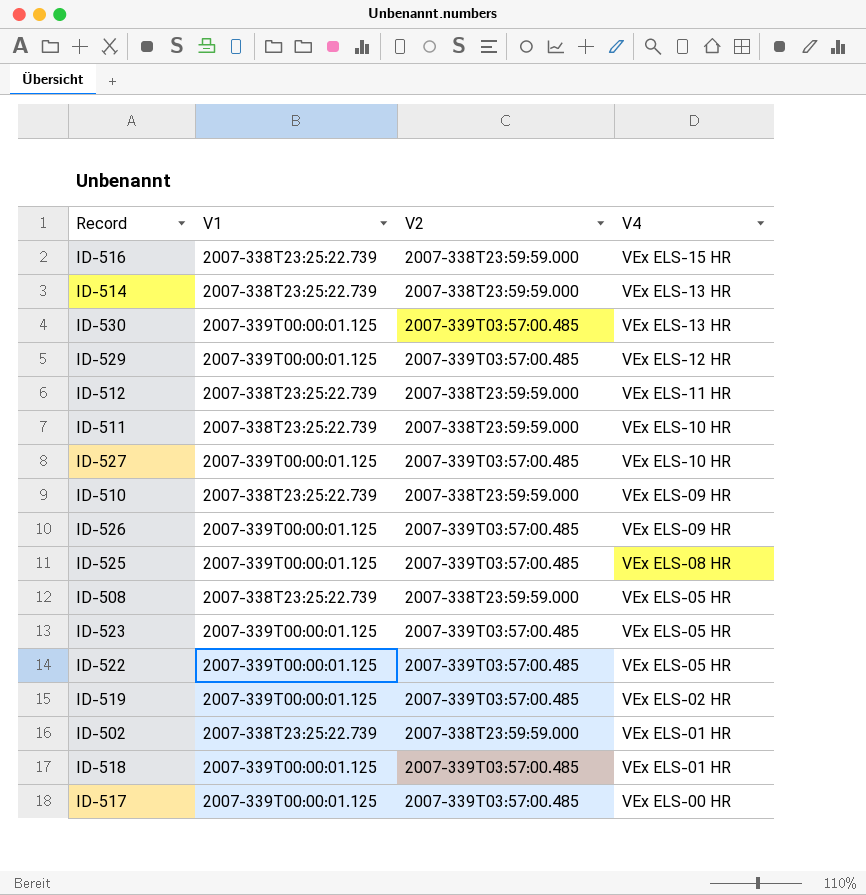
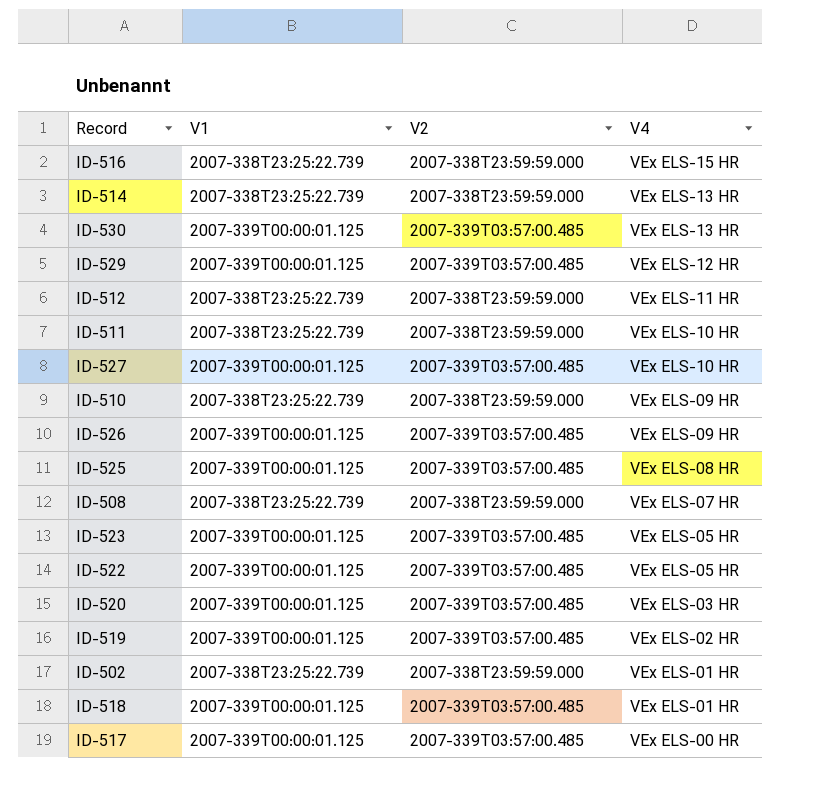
ID-508 | V4: VEx ELS-05 HR -> VEx ELS-07 HR
row ID-520: none -> 2007-339T00:00:01.125 | 2007-339T03:57:00.485 | VEx ELS-03 HR

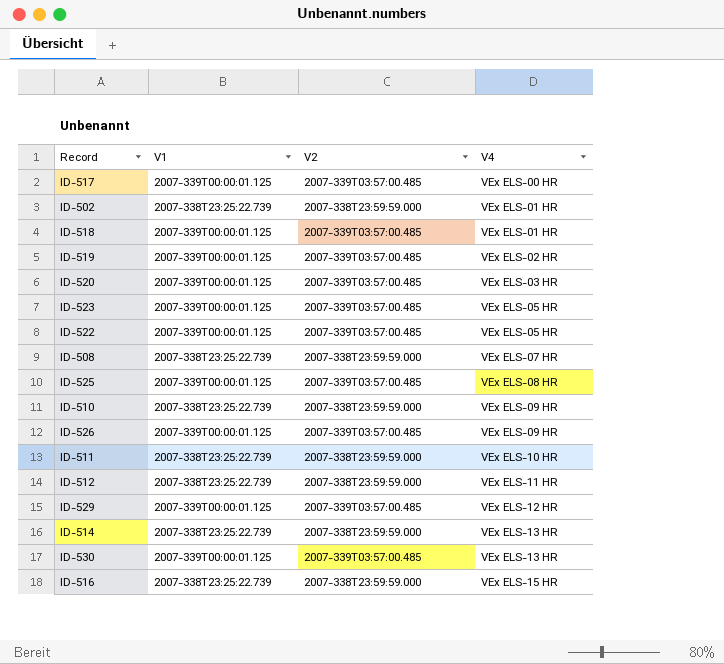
row order: V4 descending -> V4 ascending
row ID-527: 2007-339T00:00:01.125 | 2007-339T03:57:00.485 | VEx ELS-10 HR -> none

